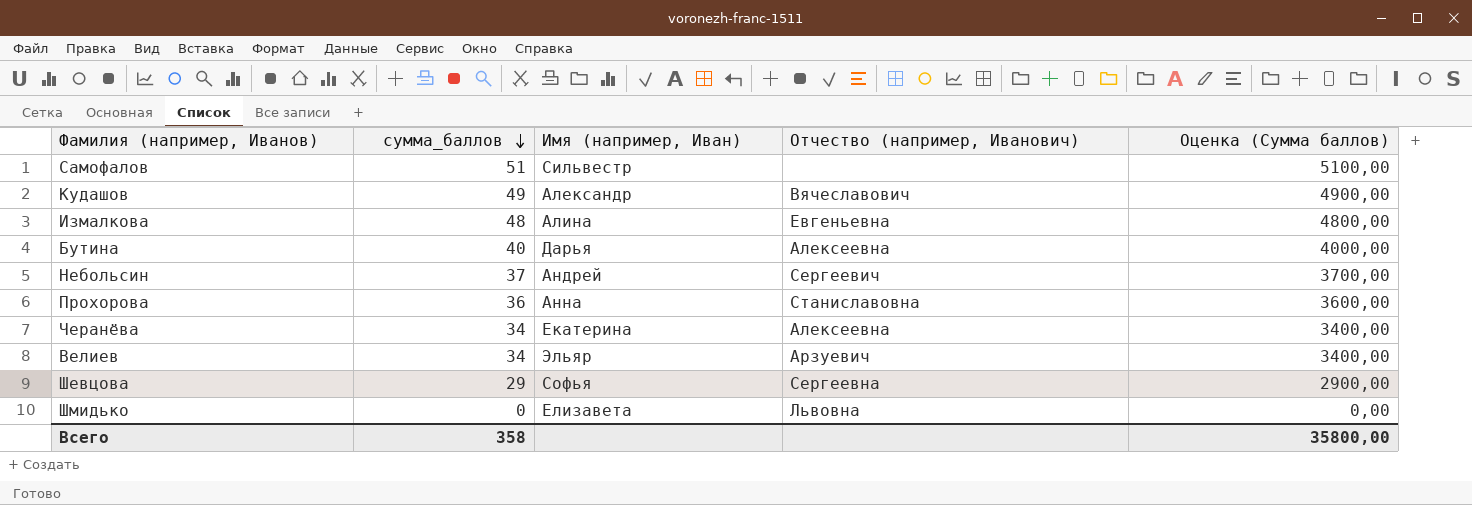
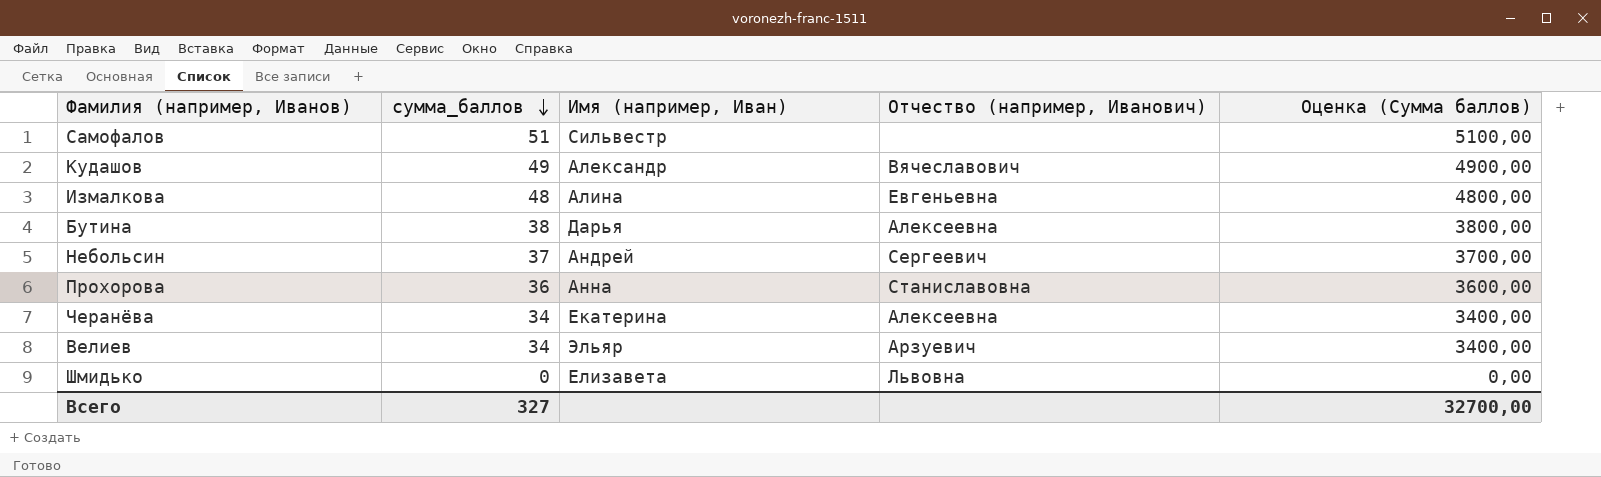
row Шевцова: 29 | Софья | Сергеевна | 2900,00 -> none
Бутина | сумма_баллов: 40 -> 38
Бутина | Оценка (Сумма баллов): 4000,00 -> 3800,00
Всего | сумма_баллов: 358 -> 327
Всего | Оценка (Сумма баллов): 35800,00 -> 32700,00

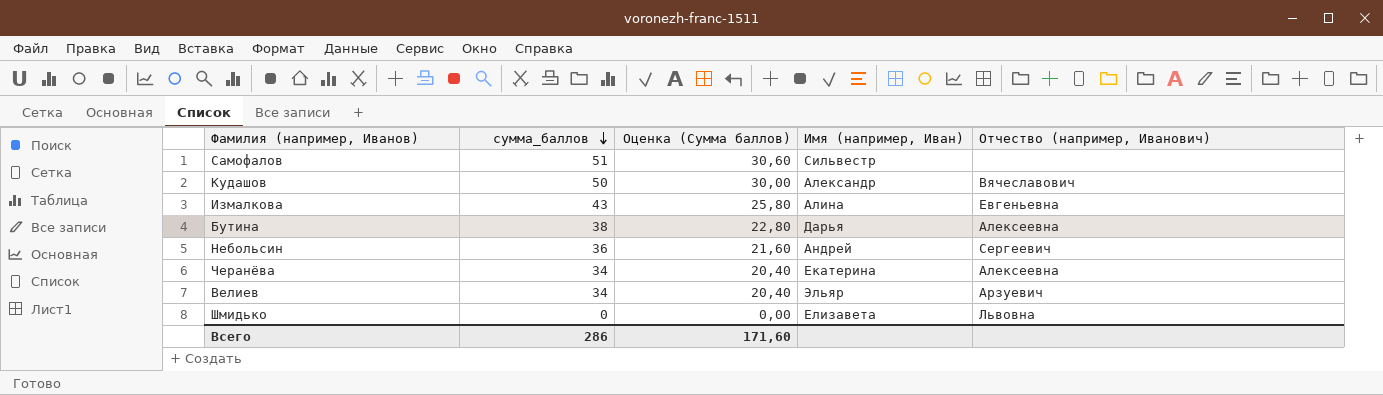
column Оценка (Сумма баллов) | formula: [сумма_баллов] * 100 -> [сумма_баллов] * 0,6
column Оценка (Сумма баллов) | position: 5 -> 3
row Прохорова: 36 | Анна | Станиславовна | 3600,00 -> none
Кудашов | сумма_баллов: 49 -> 50
Измалкова | сумма_баллов: 48 -> 43
Небольсин | сумма_баллов: 37 -> 36
Всего | сумма_баллов: 327 -> 286
Всего | Оценка (Сумма баллов): 32700,00 -> 171,60

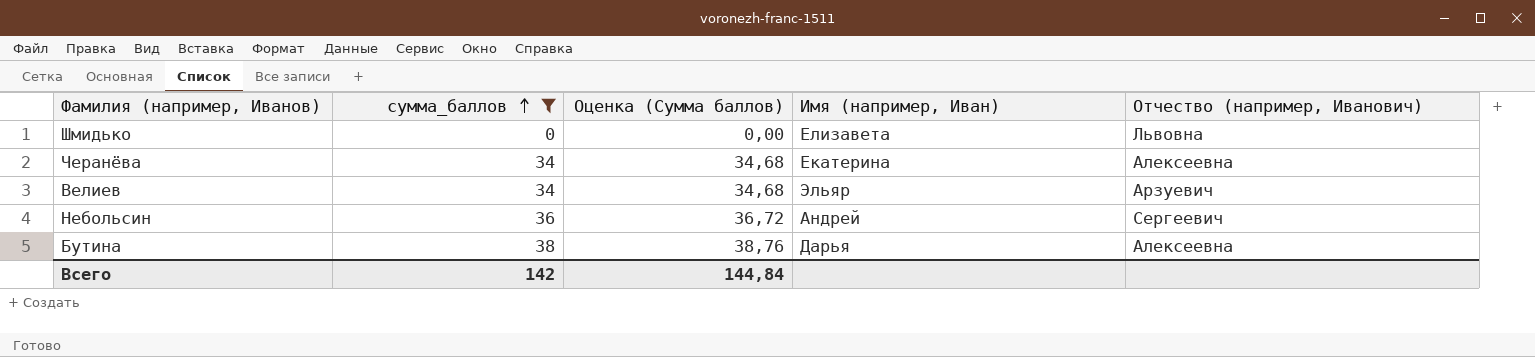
filter: none -> сумма_баллов <= 38
row order: сумма_баллов descending -> сумма_баллов ascending
column Оценка (Сумма баллов) | formula: [сумма_баллов] * 0,6 -> [сумма_баллов] * 1,02
Всего | сумма_баллов: 286 -> 142
Всего | Оценка (Сумма баллов): 171,60 -> 144,84

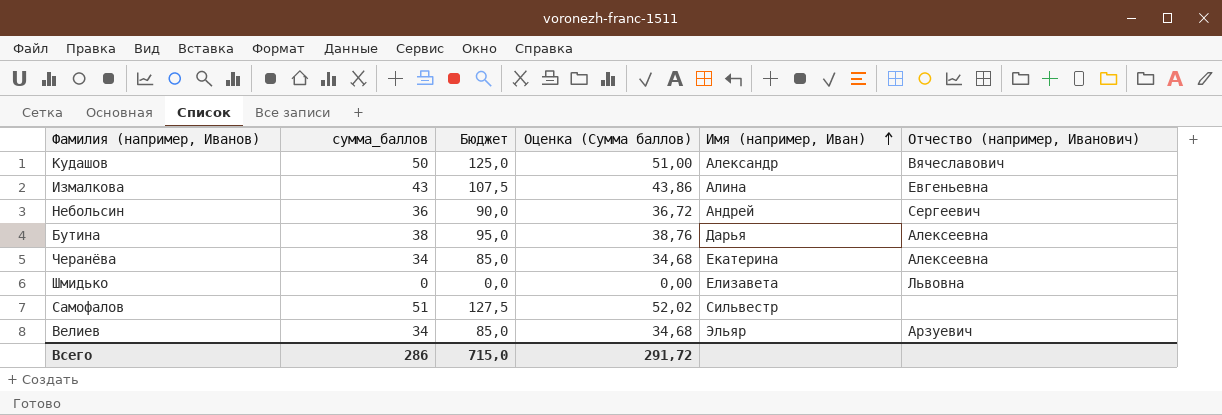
filter: сумма_баллов <= 38 -> none
row order: сумма_баллов ascending -> Имя (например, Иван) ascending
column Бюджет | formula: none -> [сумма_баллов] * 2,5
Всего | сумма_баллов: 142 -> 286
Всего | Оценка (Сумма баллов): 144,84 -> 291,72

